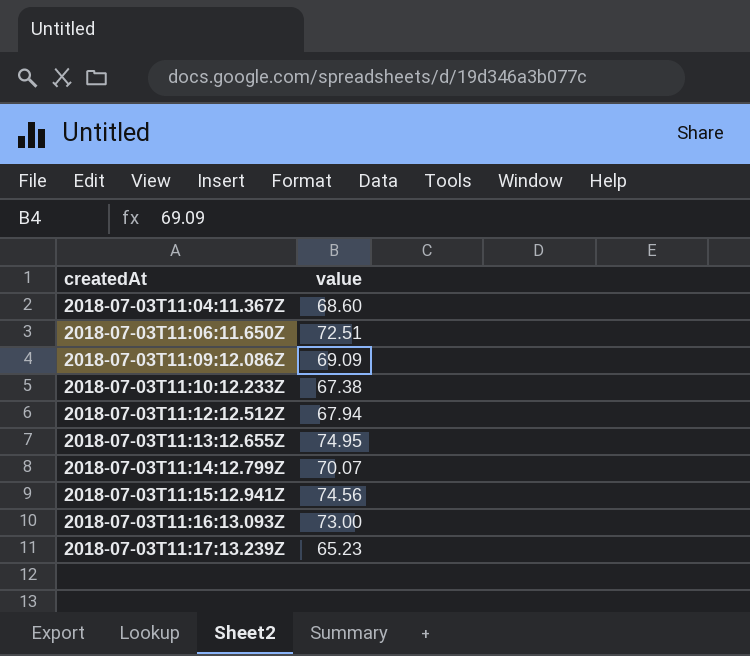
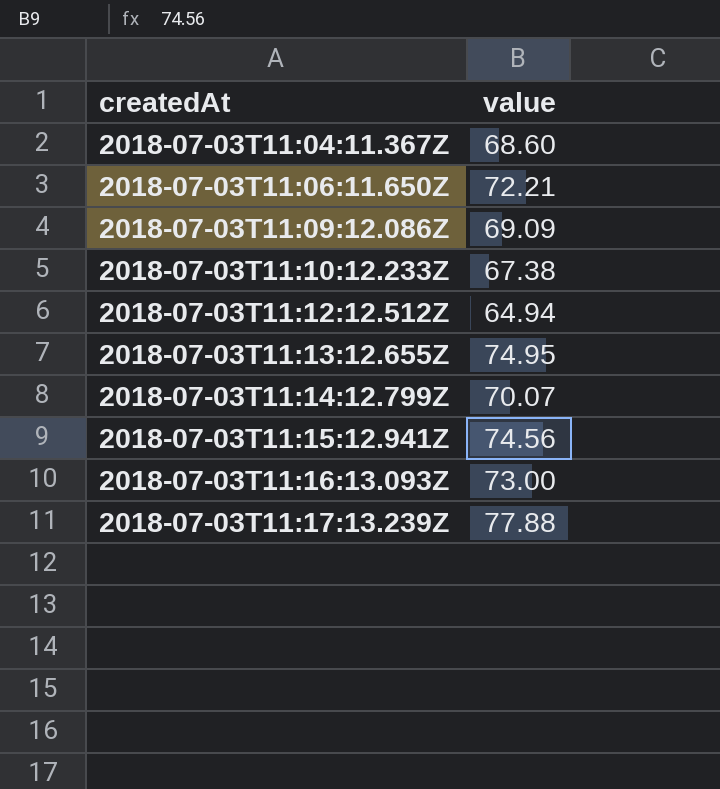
2018-07-03T11:06:11.650Z | value: 72.51 -> 72.21
2018-07-03T11:12:12.512Z | value: 67.94 -> 64.94
2018-07-03T11:17:13.239Z | value: 65.23 -> 77.88

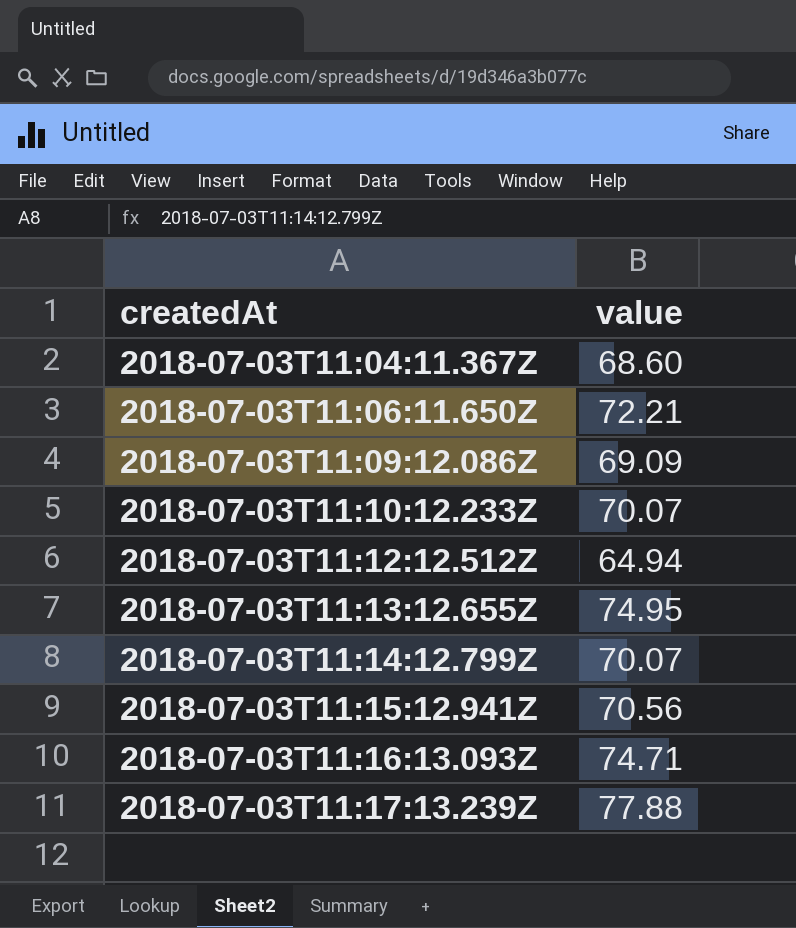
2018-07-03T11:10:12.233Z | value: 67.38 -> 70.07
2018-07-03T11:15:12.941Z | value: 74.56 -> 70.56
2018-07-03T11:16:13.093Z | value: 73.00 -> 74.71

